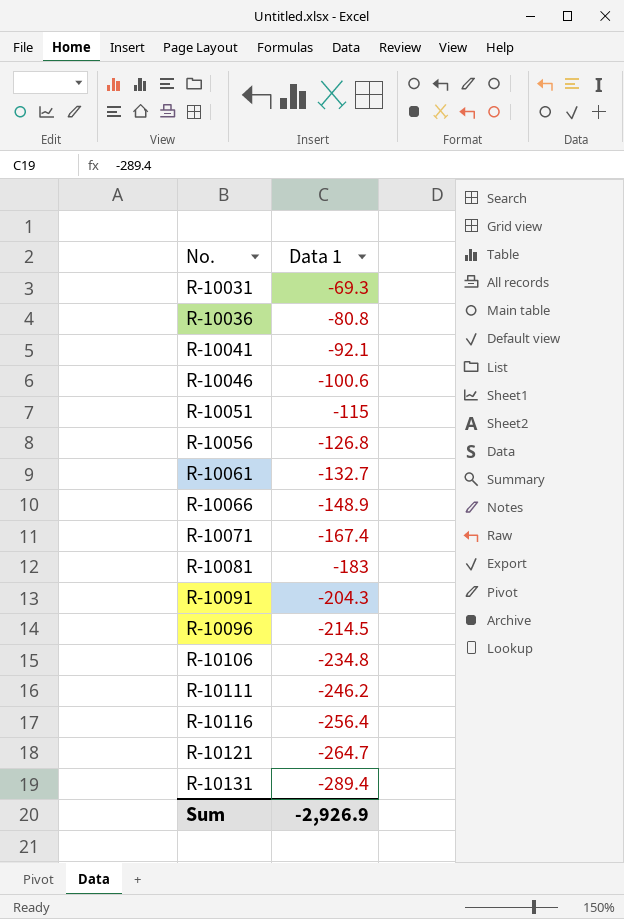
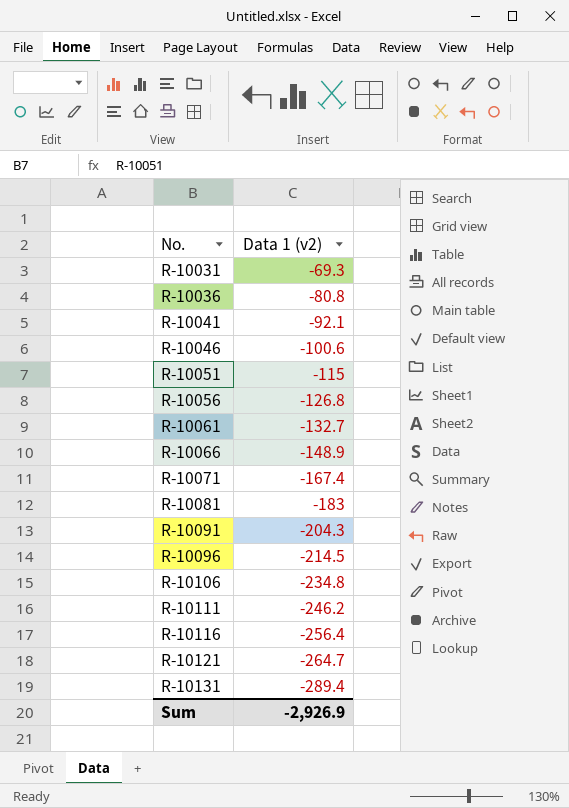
column name: Data 1 -> Data 1 (v2)

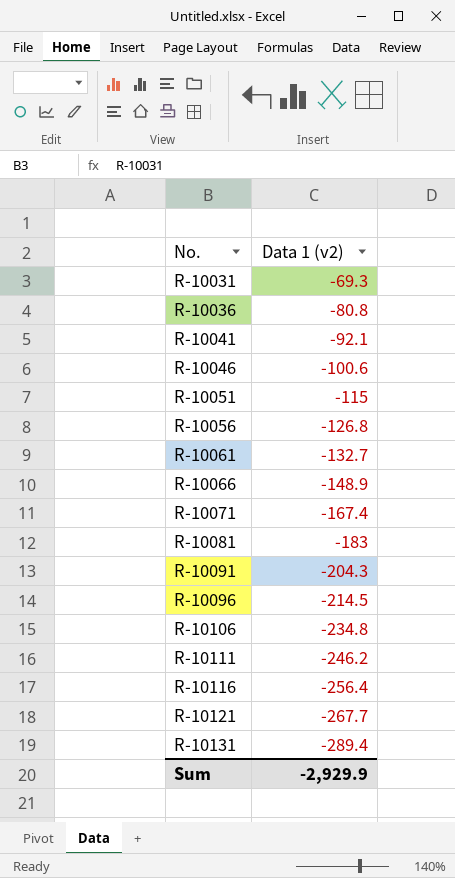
R-10121 | Data 1 (v2): -264.7 -> -267.7
Sum | Data 1 (v2): -2,926.9 -> -2,929.9

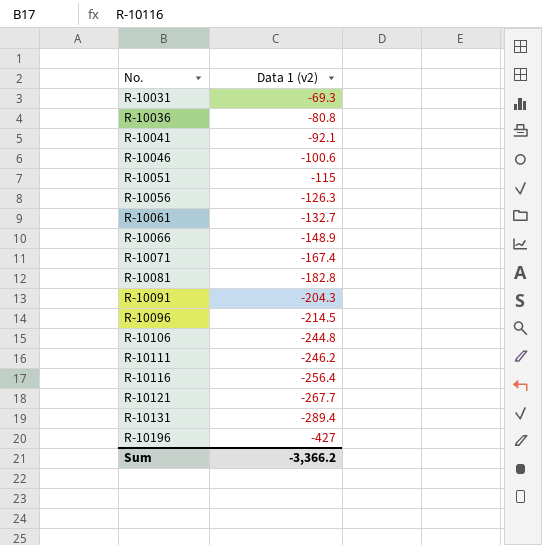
R-10056 | Data 1 (v2): -126.8 -> -126.3
R-10081 | Data 1 (v2): -183 -> -182.8
R-10106 | Data 1 (v2): -234.8 -> -244.8
row R-10196: none -> -427
Sum | Data 1 (v2): -2,929.9 -> -3,366.2

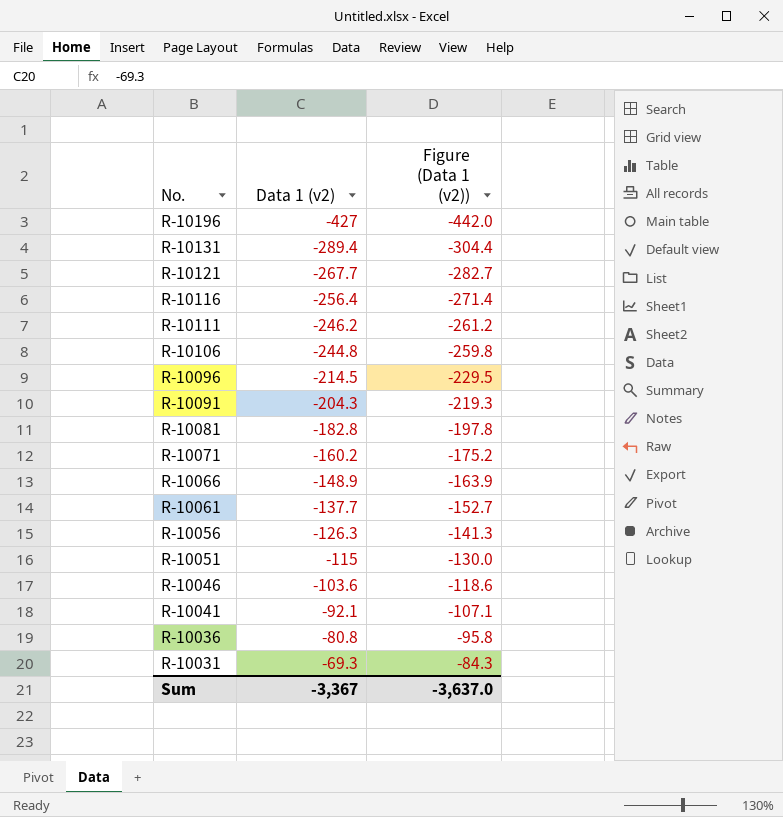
row order: No. ascending -> No. descending
column Figure (Data 1 (v2)) | formula: none -> [Data 1 (v2)] - 15
R-10071 | Data 1 (v2): -167.4 -> -160.2
R-10061 | Data 1 (v2): -132.7 -> -137.7
R-10046 | Data 1 (v2): -100.6 -> -103.6
Sum | Data 1 (v2): -3,366.2 -> -3,367

